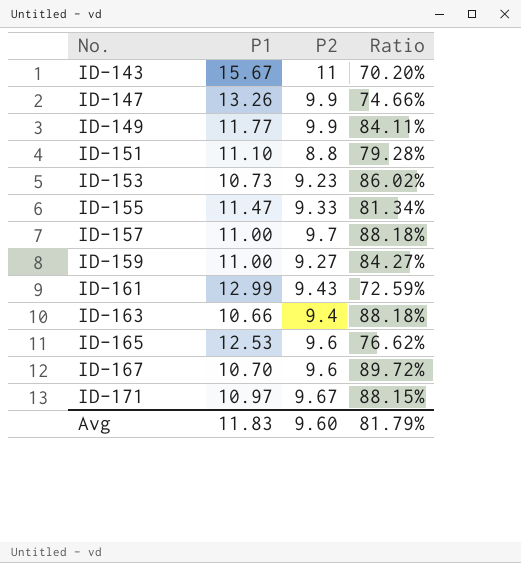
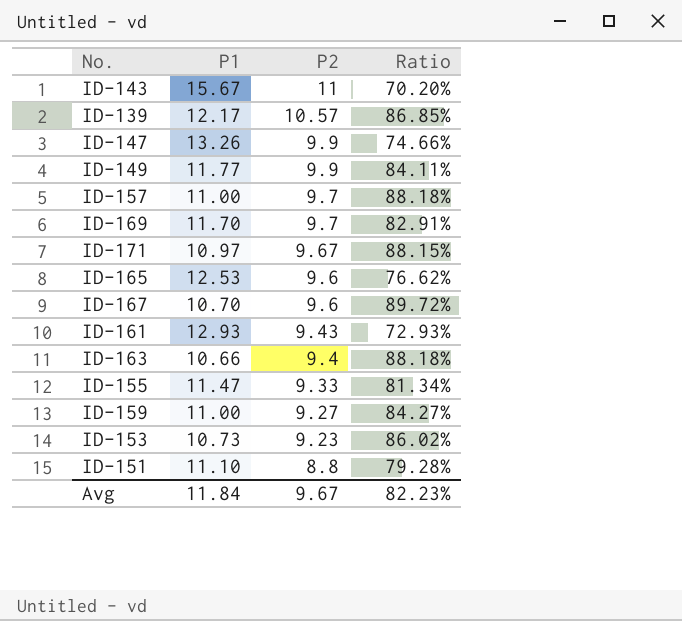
row order: No. ascending -> P2 descending
row ID-139: none -> 12.17 | 10.57 | 86.85%
row ID-169: none -> 11.70 | 9.7 | 82.91%
ID-161 | P1: 12.99 -> 12.93
ID-161 | Ratio: 72.59% -> 72.93%
Avg | P1: 11.83 -> 11.84
Avg | P2: 9.60 -> 9.67
Avg | Ratio: 81.79% -> 82.23%

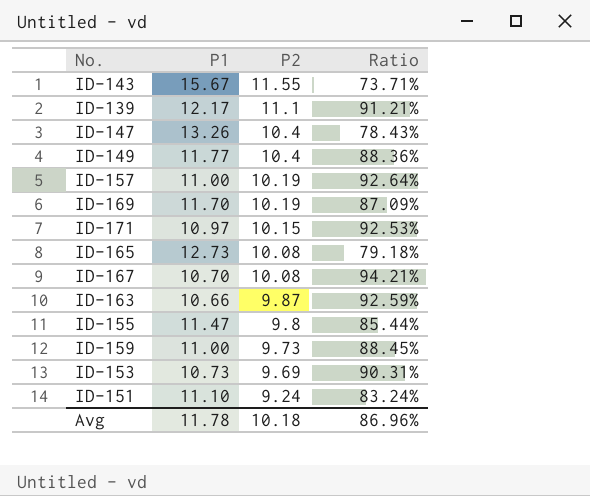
row ID-161: 12.93 | 9.43 | 72.93% -> none
ID-143 | P2: 11 -> 11.55
ID-143 | Ratio: 70.20% -> 73.71%
ID-139 | P2: 10.57 -> 11.1
ID-139 | Ratio: 86.85% -> 91.21%
ID-147 | P2: 9.9 -> 10.4
ID-147 | Ratio: 74.66% -> 78.43%
ID-149 | P2: 9.9 -> 10.4
ID-149 | Ratio: 84.11% -> 88.36%
ID-157 | P2: 9.7 -> 10.19
ID-157 | Ratio: 88.18% -> 92.64%
ID-169 | P2: 9.7 -> 10.19
ID-169 | Ratio: 82.91% -> 87.09%
ID-171 | P2: 9.67 -> 10.15
ID-171 | Ratio: 88.15% -> 92.53%
ID-165 | P1: 12.53 -> 12.73
ID-165 | P2: 9.6 -> 10.08
ID-165 | Ratio: 76.62% -> 79.18%
ID-167 | P2: 9.6 -> 10.08
ID-167 | Ratio: 89.72% -> 94.21%
ID-163 | P2: 9.4 -> 9.87
ID-163 | Ratio: 88.18% -> 92.59%
ID-155 | P2: 9.33 -> 9.8
ID-155 | Ratio: 81.34% -> 85.44%
ID-159 | P2: 9.27 -> 9.73
ID-159 | Ratio: 84.27% -> 88.45%
ID-153 | P2: 9.23 -> 9.69
ID-153 | Ratio: 86.02% -> 90.31%
ID-151 | P2: 8.8 -> 9.24
ID-151 | Ratio: 79.28% -> 83.24%
Avg | P1: 11.84 -> 11.78
Avg | P2: 9.67 -> 10.18
Avg | Ratio: 82.23% -> 86.96%

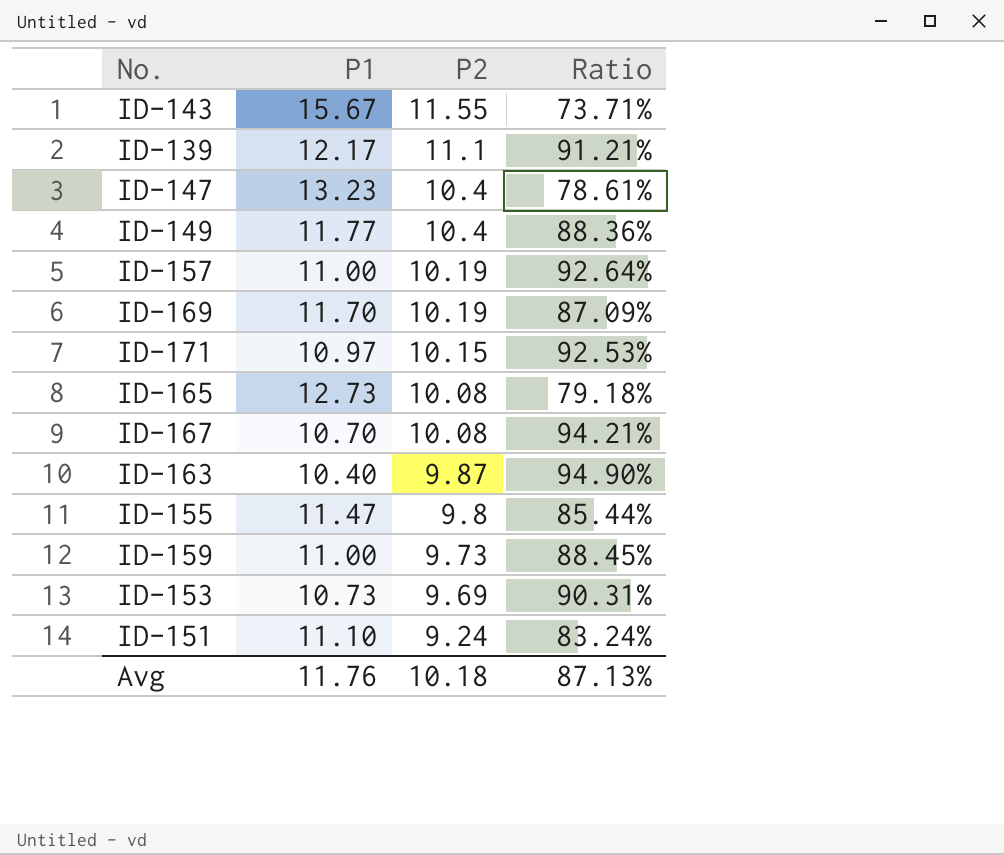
ID-147 | P1: 13.26 -> 13.23
ID-147 | Ratio: 78.43% -> 78.61%
ID-163 | P1: 10.66 -> 10.40
ID-163 | Ratio: 92.59% -> 94.90%
Avg | P1: 11.78 -> 11.76
Avg | Ratio: 86.96% -> 87.13%

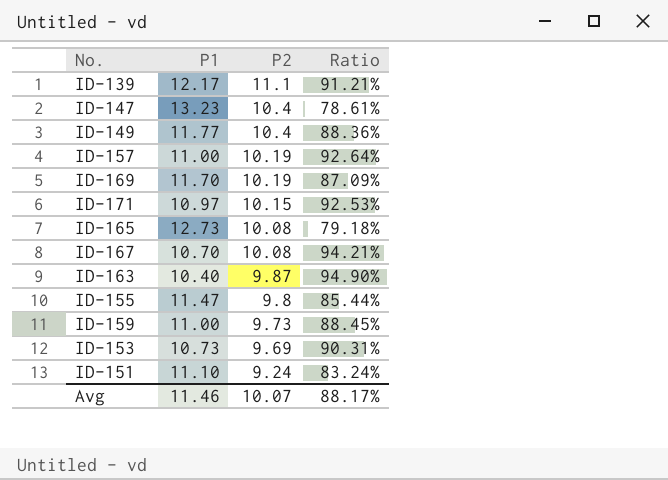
row ID-143: 15.67 | 11.55 | 73.71% -> none
Avg | P1: 11.76 -> 11.46
Avg | P2: 10.18 -> 10.07
Avg | Ratio: 87.13% -> 88.17%

